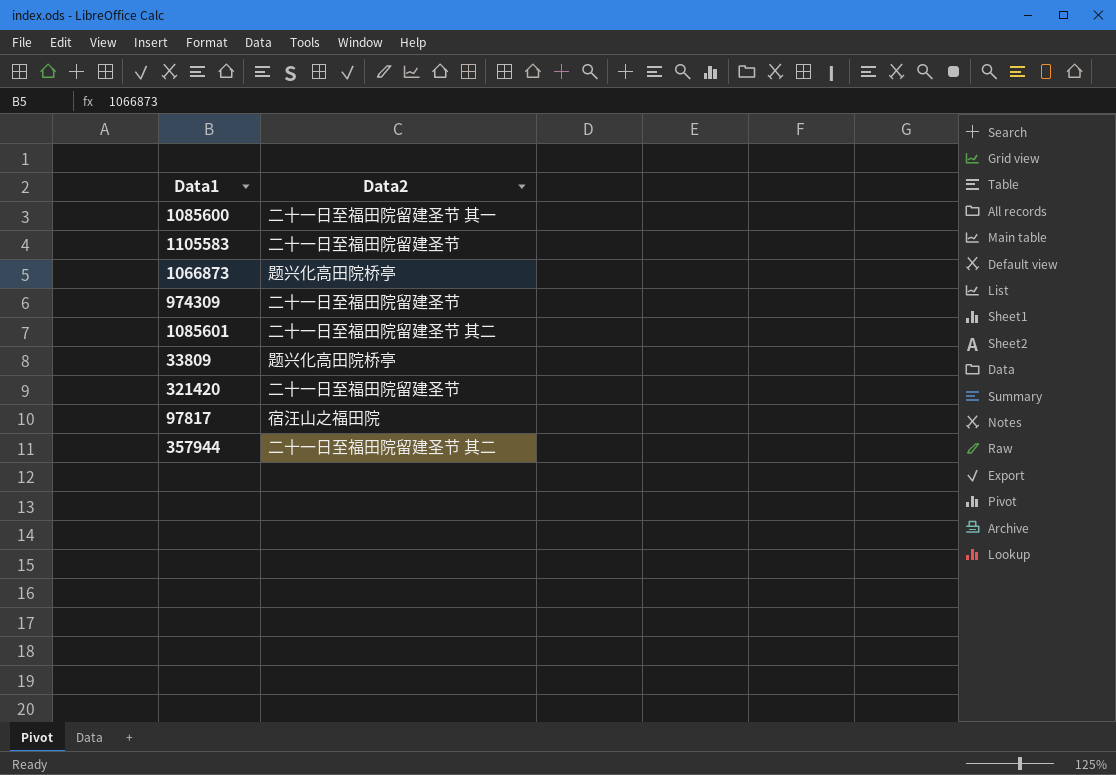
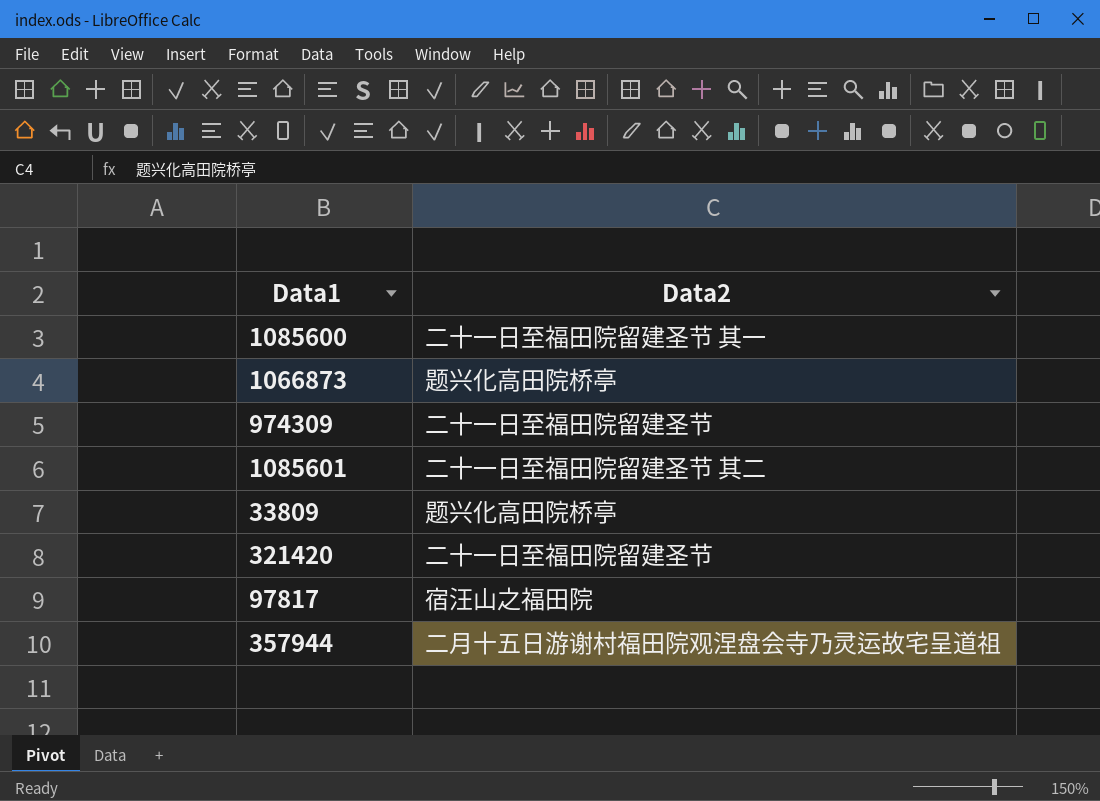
row 1105583: 二十一日至福田院留建圣节 -> none
357944 | Data2: 二十一日至福田院留建圣节 其二 -> 二月十五日游谢村福田院观涅盘会寺乃灵运故宅呈道祖

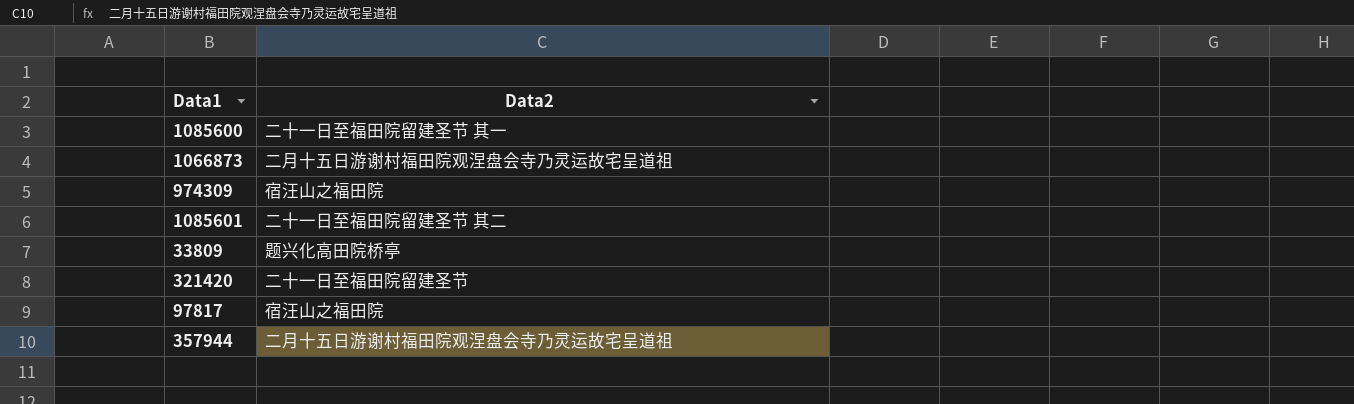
1066873 | Data2: 题兴化高田院桥亭 -> 二月十五日游谢村福田院观涅盘会寺乃灵运故宅呈道祖
974309 | Data2: 二十一日至福田院留建圣节 -> 宿汪山之福田院

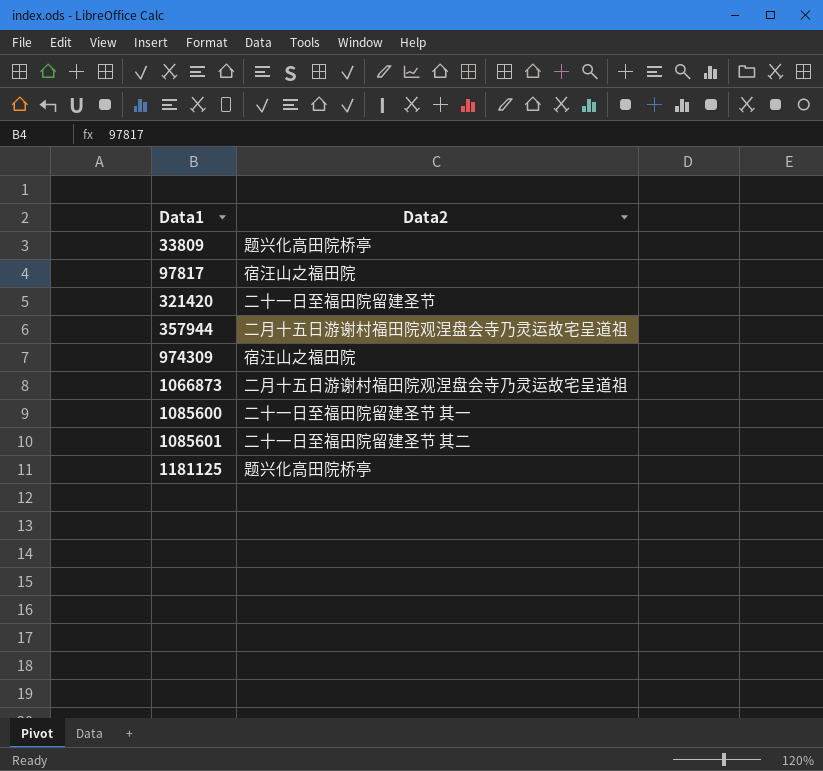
row order: none -> Data1 ascending
row 1181125: none -> 题兴化高田院桥亭

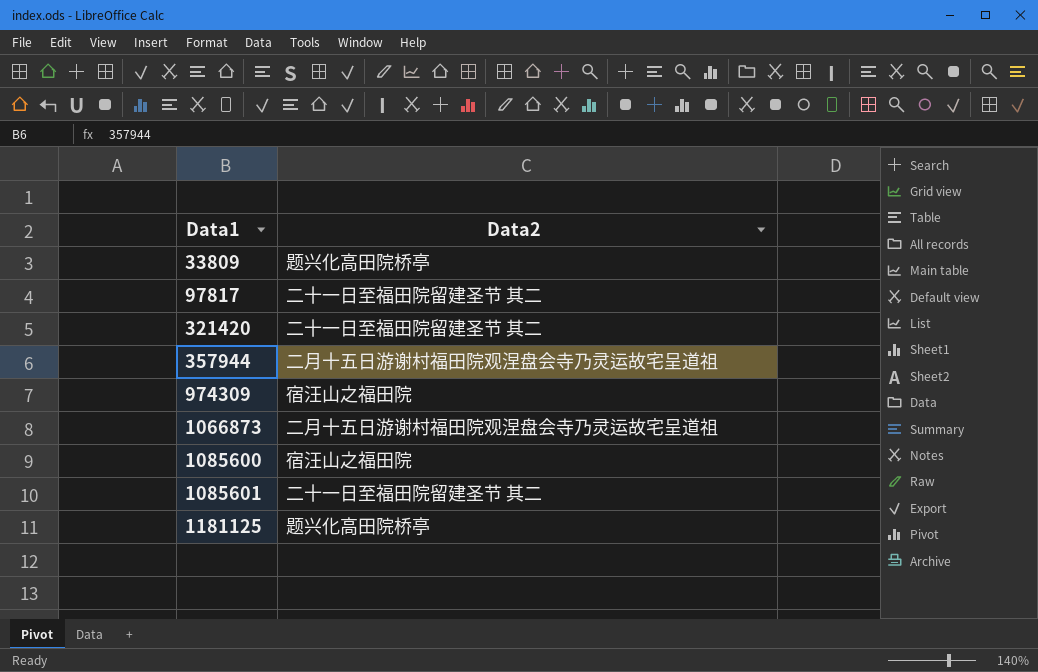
97817 | Data2: 宿汪山之福田院 -> 二十一日至福田院留建圣节 其二
321420 | Data2: 二十一日至福田院留建圣节 -> 二十一日至福田院留建圣节 其二
1085600 | Data2: 二十一日至福田院留建圣节 其一 -> 宿汪山之福田院

